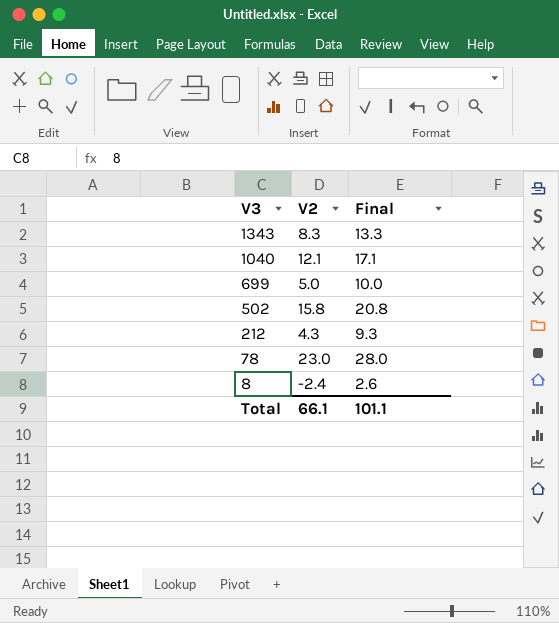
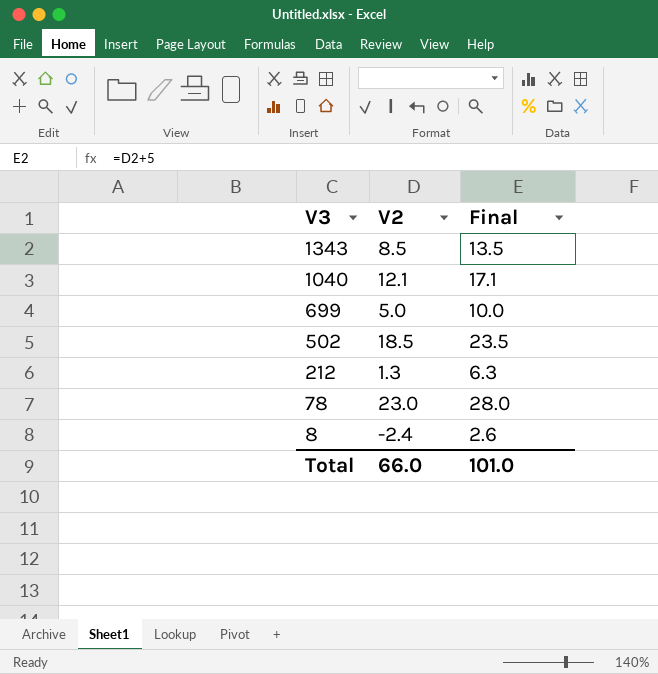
1343 | V2: 8.3 -> 8.5
1343 | Final: 13.3 -> 13.5
502 | V2: 15.8 -> 18.5
502 | Final: 20.8 -> 23.5
212 | V2: 4.3 -> 1.3
212 | Final: 9.3 -> 6.3
Total | V2: 66.1 -> 66.0
Total | Final: 101.1 -> 101.0

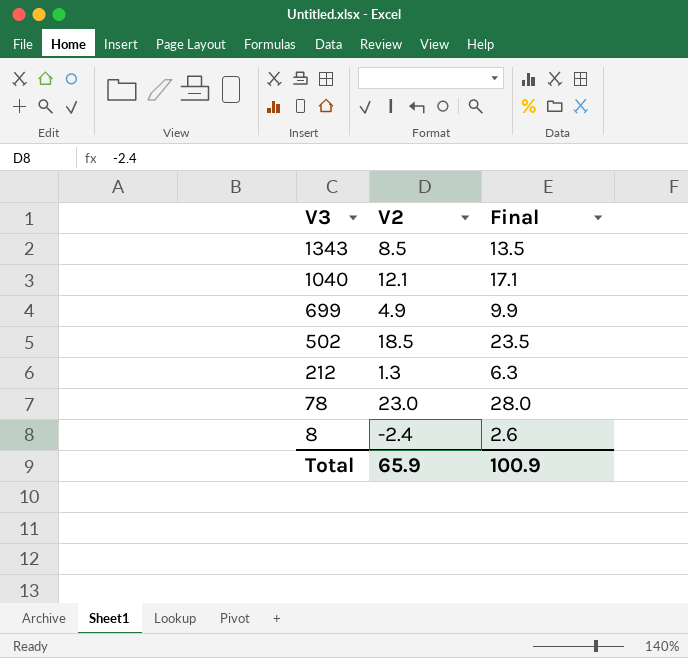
699 | V2: 5.0 -> 4.9
699 | Final: 10.0 -> 9.9
Total | V2: 66.0 -> 65.9
Total | Final: 101.0 -> 100.9

